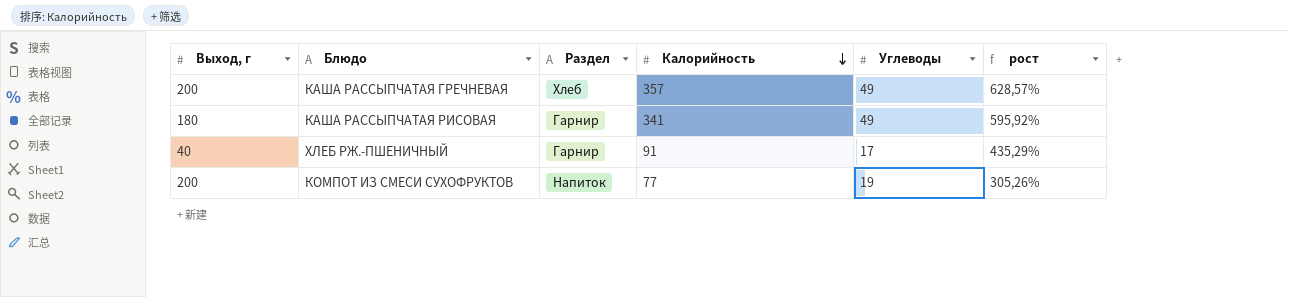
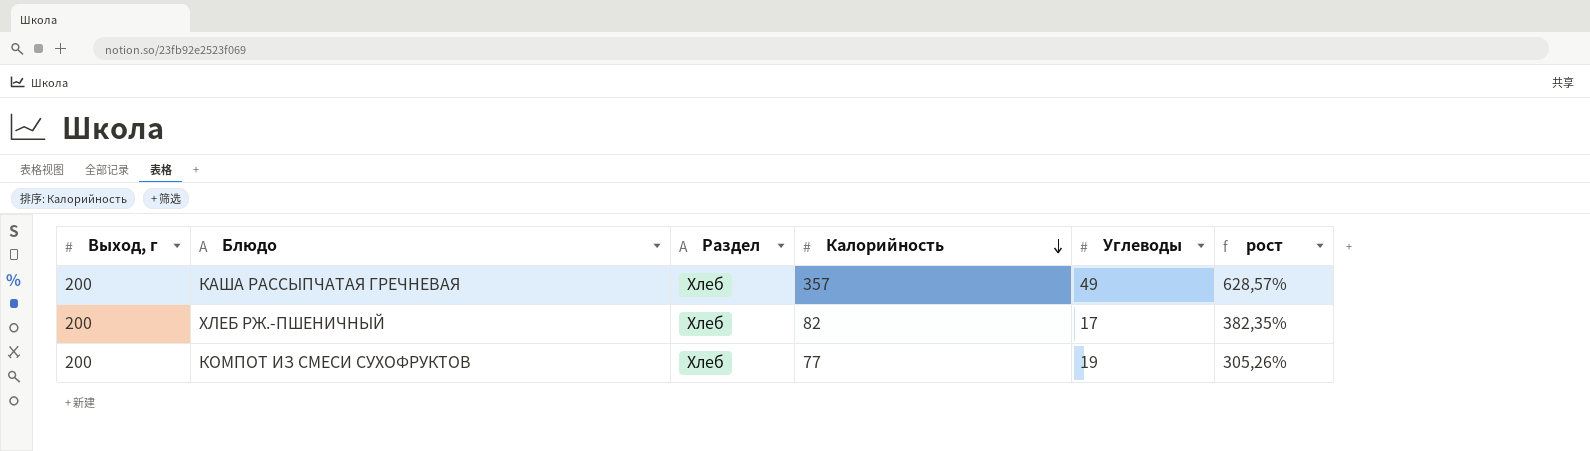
row КАША РАССЫПЧАТАЯ РИСОВАЯ: 180 | Гарнир | 341 | 49 | 595,92% -> none
ХЛЕБ РЖ.-ПШЕНИЧНЫЙ | Выход, г: 40 -> 200
ХЛЕБ РЖ.-ПШЕНИЧНЫЙ | Раздел: Гарнир -> Хлеб
ХЛЕБ РЖ.-ПШЕНИЧНЫЙ | Калорийность: 91 -> 82
ХЛЕБ РЖ.-ПШЕНИЧНЫЙ | рост: 435,29% -> 382,35%
КОМПОТ ИЗ СМЕСИ СУХОФРУКТОВ | Раздел: Напиток -> Хлеб

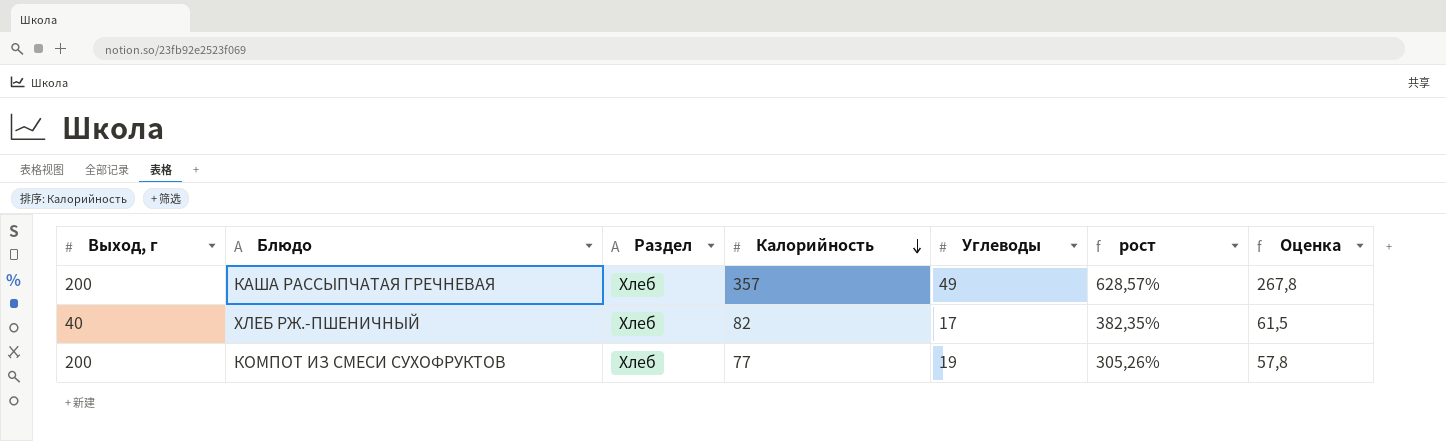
column Оценка | formula: none -> [Калорийность] * 0,75
ХЛЕБ РЖ.-ПШЕНИЧНЫЙ | Выход, г: 200 -> 40

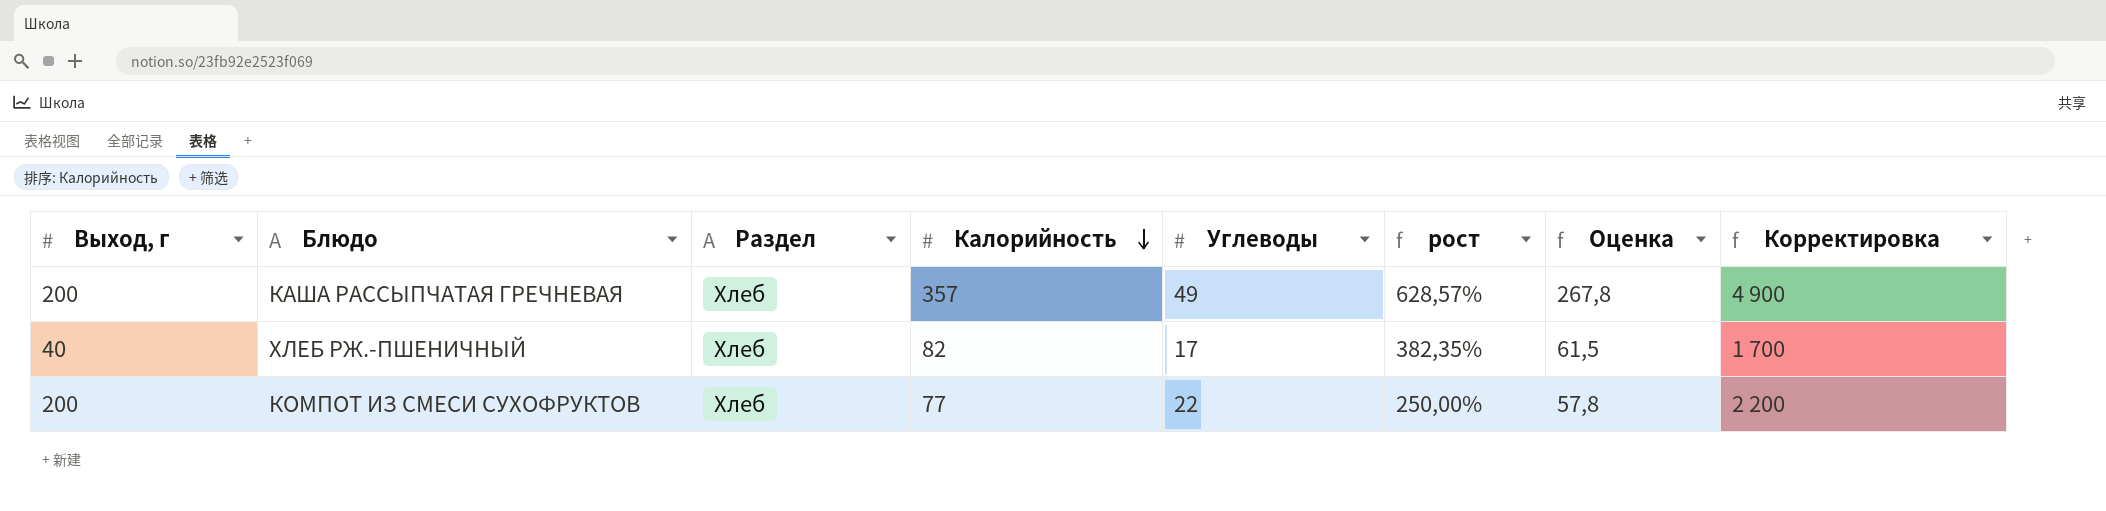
column Корректировка | formula: none -> [Углеводы] * 100
КОМПОТ ИЗ СМЕСИ СУХОФРУКТОВ | Углеводы: 19 -> 22
КОМПОТ ИЗ СМЕСИ СУХОФРУКТОВ | рост: 305,26% -> 250,00%

